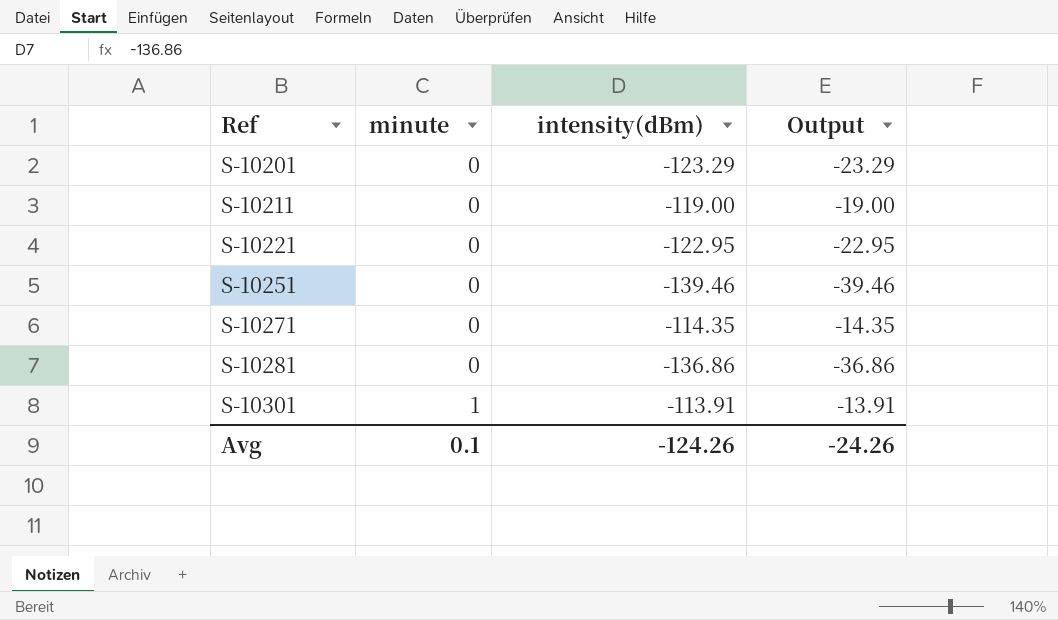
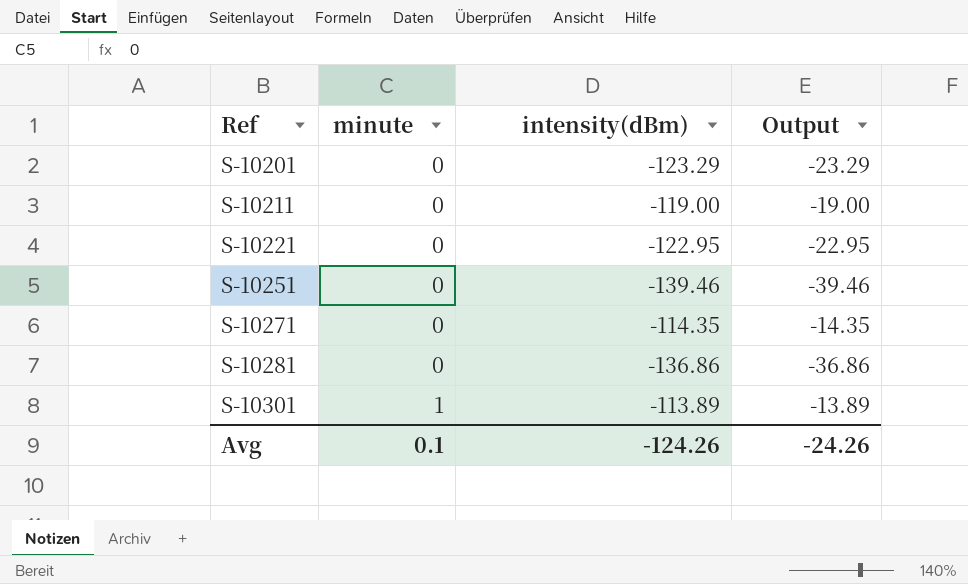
S-10301 | intensity(dBm): -113.91 -> -113.89
S-10301 | Output: -13.91 -> -13.89

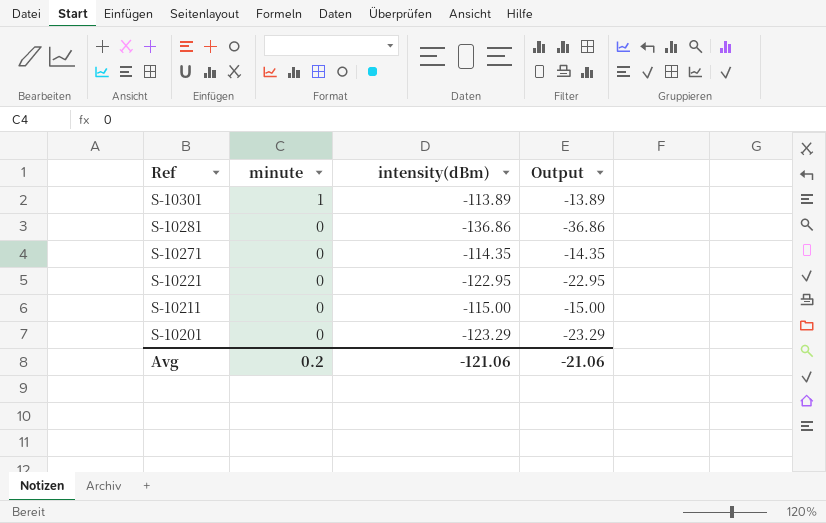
row order: Ref ascending -> Ref descending
row S-10251: 0 | -139.46 | -39.46 -> none
S-10211 | intensity(dBm): -119.00 -> -115.00
S-10211 | Output: -19.00 -> -15.00
Avg | minute: 0.1 -> 0.2
Avg | intensity(dBm): -124.26 -> -121.06
Avg | Output: -24.26 -> -21.06

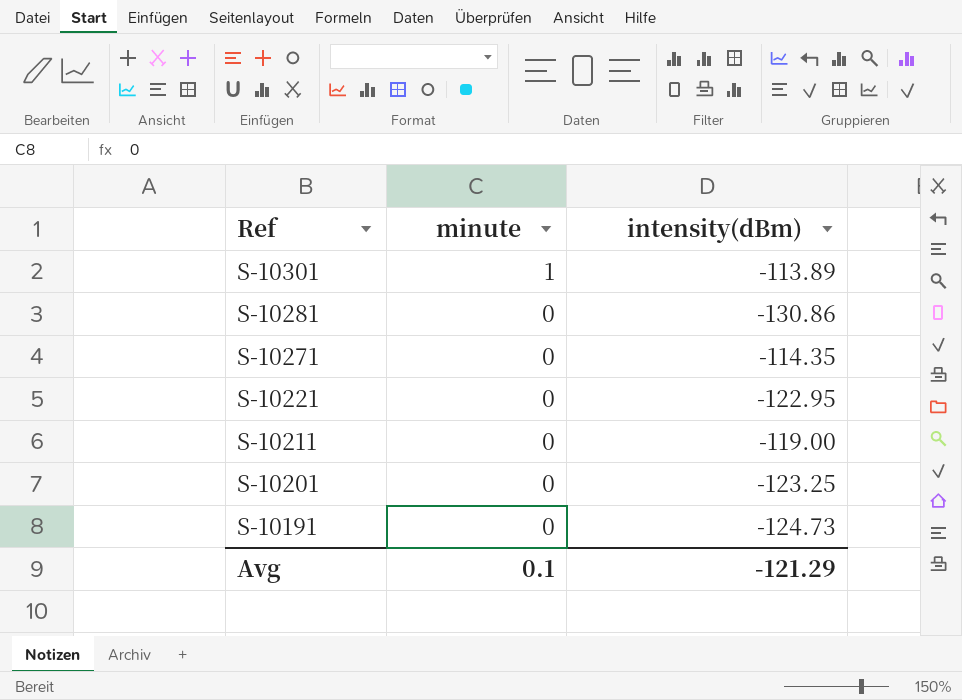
column Output | formula: [intensity(dBm)] + 100 -> none
S-10281 | intensity(dBm): -136.86 -> -130.86
S-10211 | intensity(dBm): -115.00 -> -119.00
S-10201 | intensity(dBm): -123.29 -> -123.25
row S-10191: none -> 0 | -124.73
Avg | minute: 0.2 -> 0.1
Avg | intensity(dBm): -121.06 -> -121.29

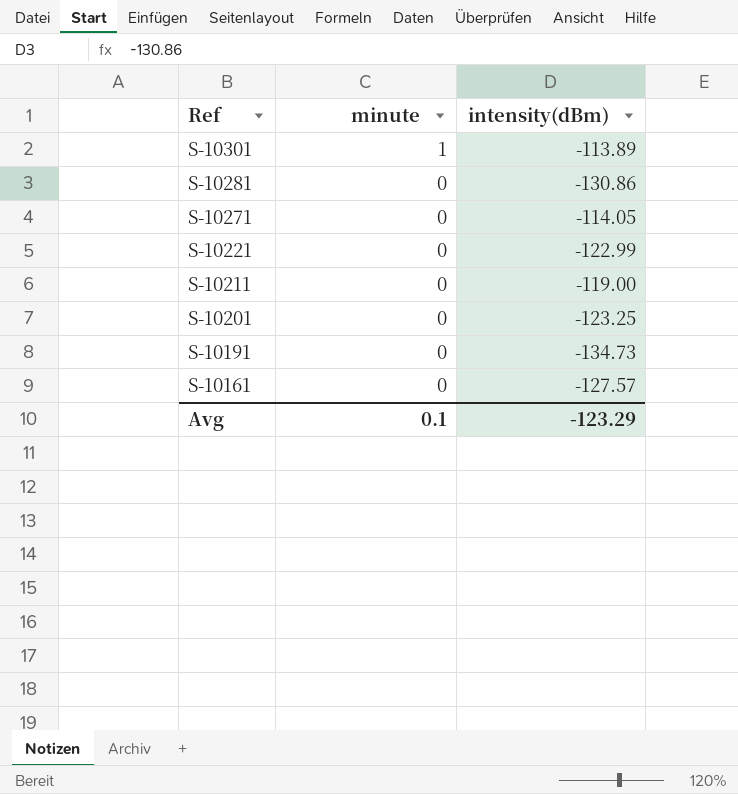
S-10271 | intensity(dBm): -114.35 -> -114.05
S-10221 | intensity(dBm): -122.95 -> -122.99
S-10191 | intensity(dBm): -124.73 -> -134.73
row S-10161: none -> 0 | -127.57
Avg | intensity(dBm): -121.29 -> -123.29

